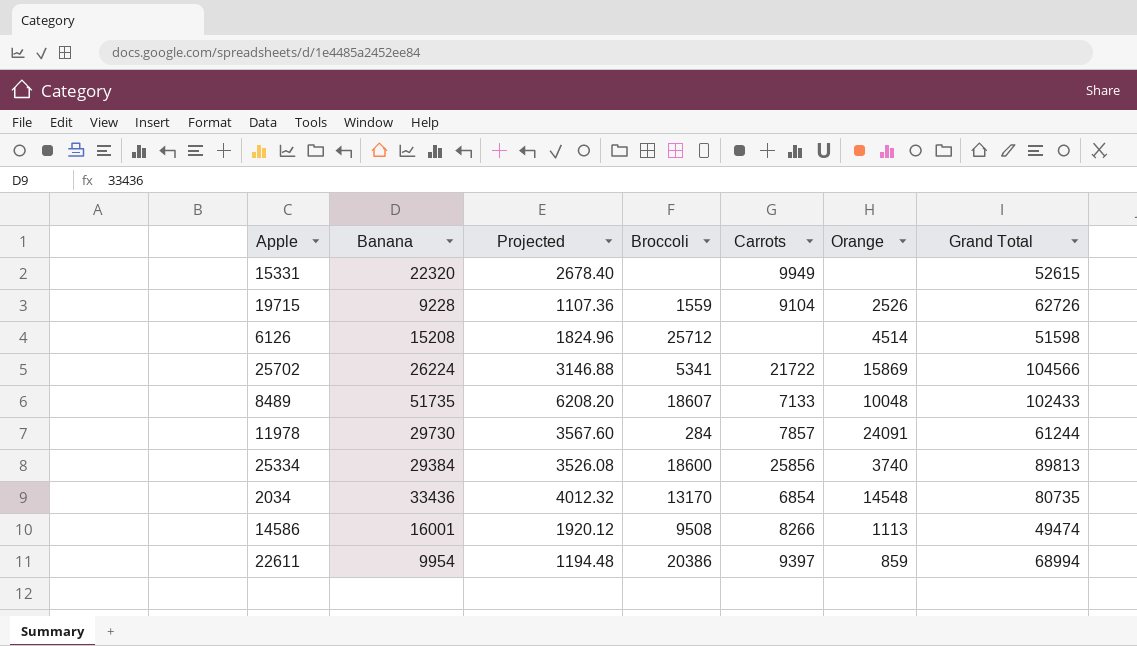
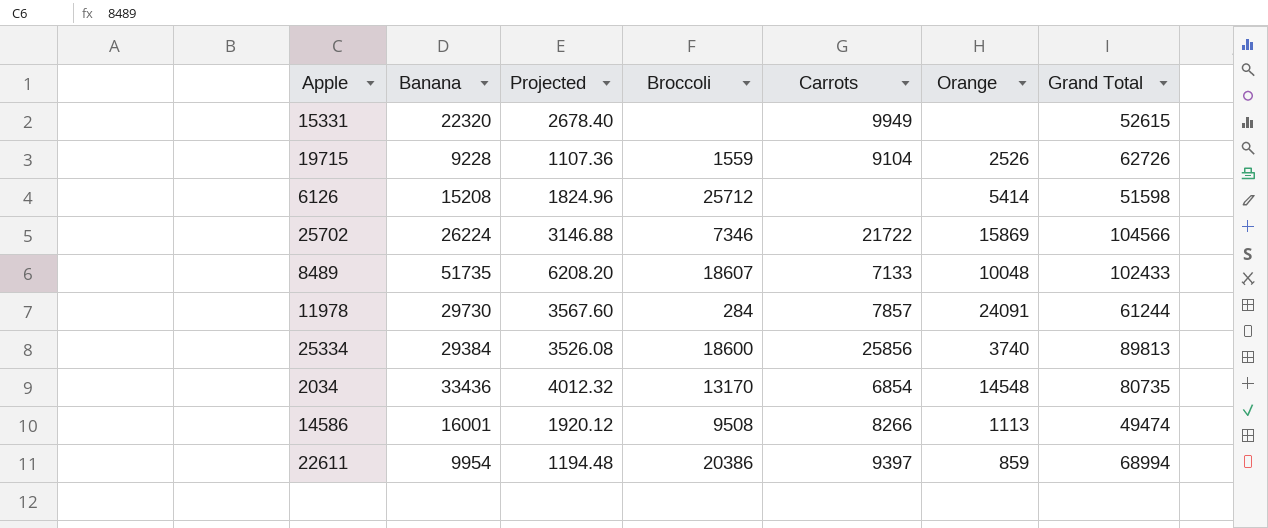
6126 | Orange: 4514 -> 5414
25702 | Broccoli: 5341 -> 7346

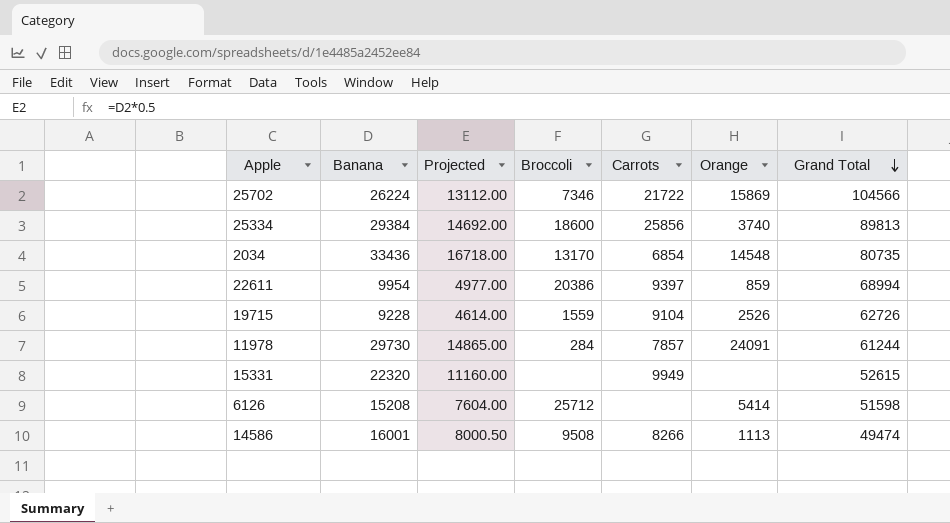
row order: none -> Grand Total descending
column Projected | formula: [Banana] * 0.12 -> [Banana] * 0.5
row 8489: 51735 | 6208.20 | 18607 | 7133 | 10048 | 102433 -> none

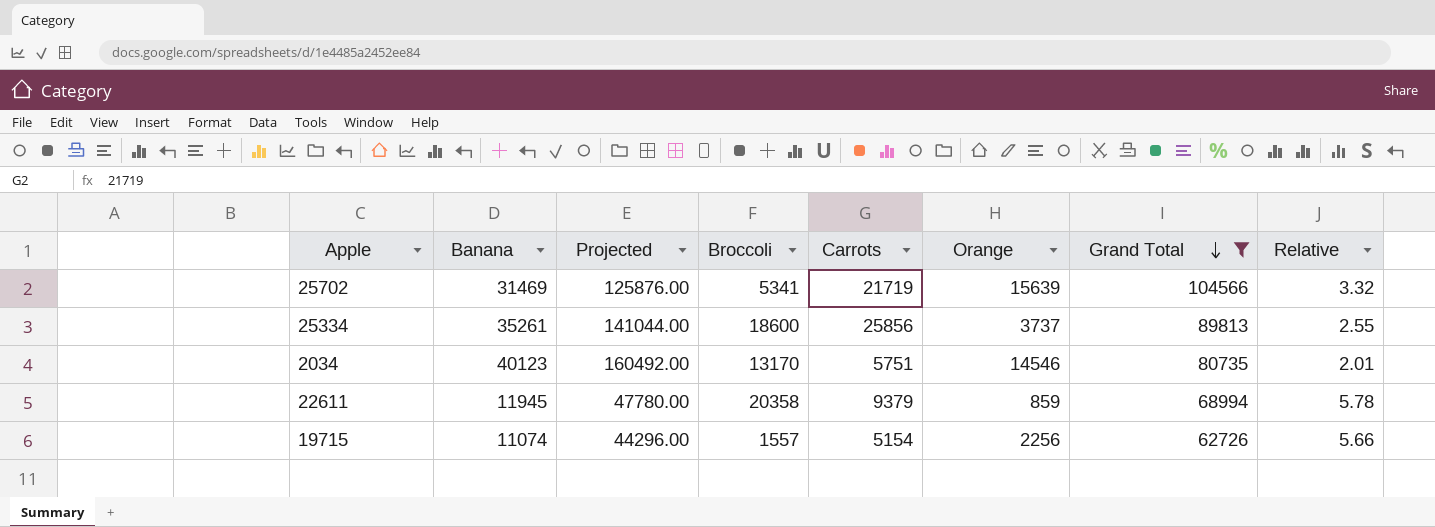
filter: none -> Grand Total >= 62726
column Projected | formula: [Banana] * 0.5 -> [Banana] * 4
column Relative | formula: none -> [Grand Total] / [Banana]
25702 | Banana: 26224 -> 31469
25702 | Broccoli: 7346 -> 5341
25702 | Carrots: 21722 -> 21719
25702 | Orange: 15869 -> 15639
25334 | Banana: 29384 -> 35261
25334 | Orange: 3740 -> 3737
2034 | Banana: 33436 -> 40123
2034 | Carrots: 6854 -> 5751
2034 | Orange: 14548 -> 14546
22611 | Banana: 9954 -> 11945
22611 | Broccoli: 20386 -> 20358
22611 | Carrots: 9397 -> 9379
19715 | Banana: 9228 -> 11074
19715 | Broccoli: 1559 -> 1557
19715 | Carrots: 9104 -> 5154
19715 | Orange: 2526 -> 2256

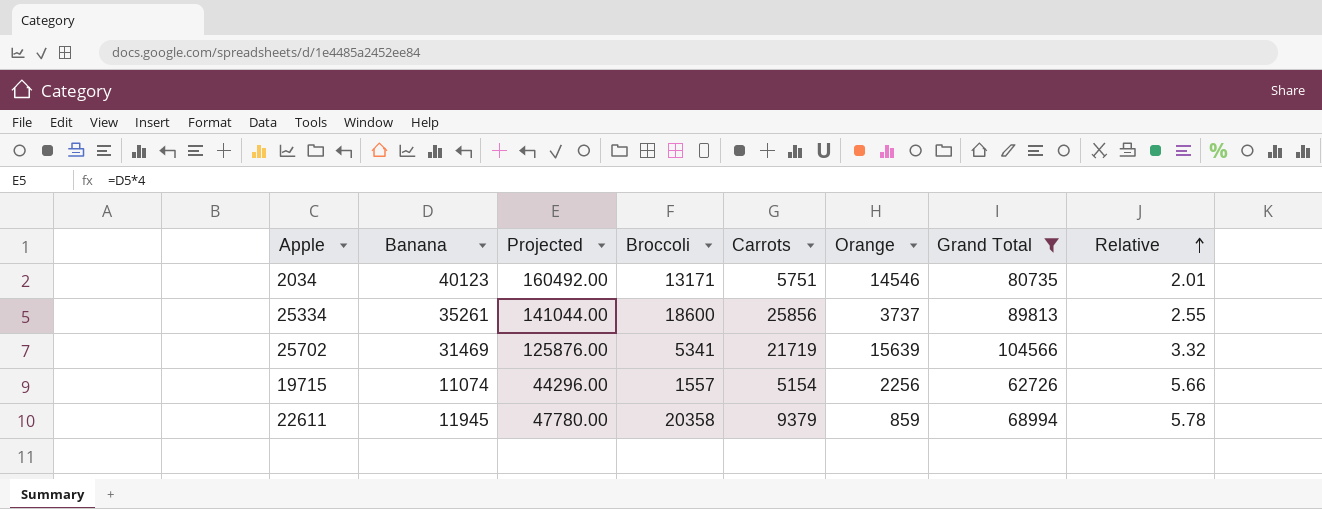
row order: Grand Total descending -> Relative ascending
2034 | Broccoli: 13170 -> 13171

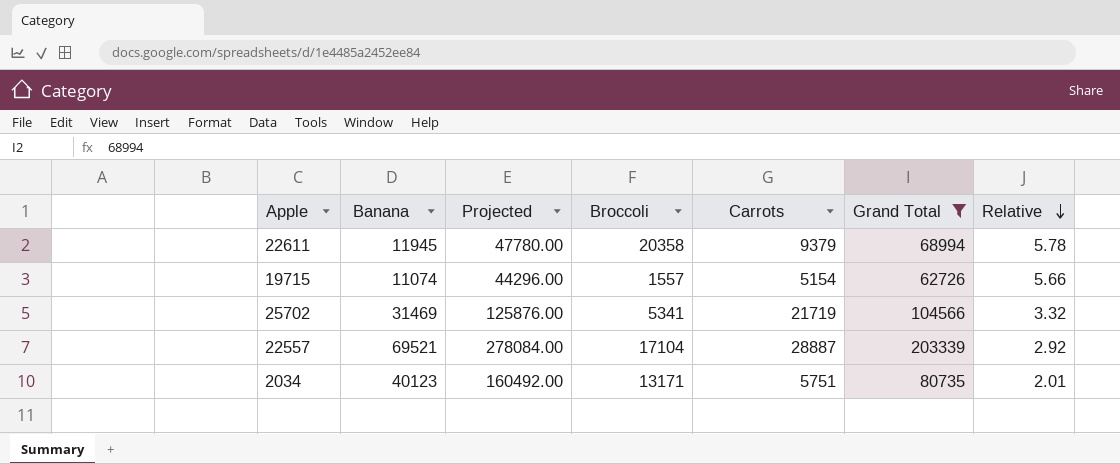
row order: Relative ascending -> Relative descending
column Orange | position: 6 -> none
row 25334: 35261 | 141044.00 | 18600 | 25856 | 3737 | 89813 | 2.55 -> none
row 22557: none -> 69521 | 278084.00 | 17104 | 28887 | 203339 | 2.92

